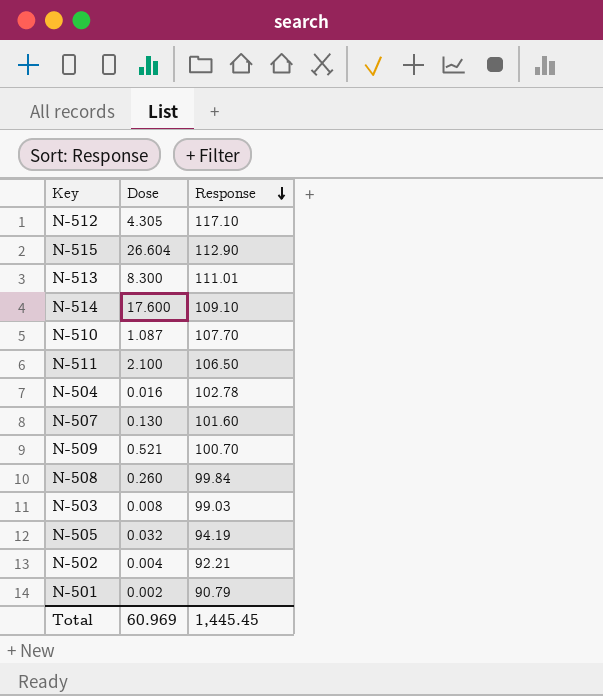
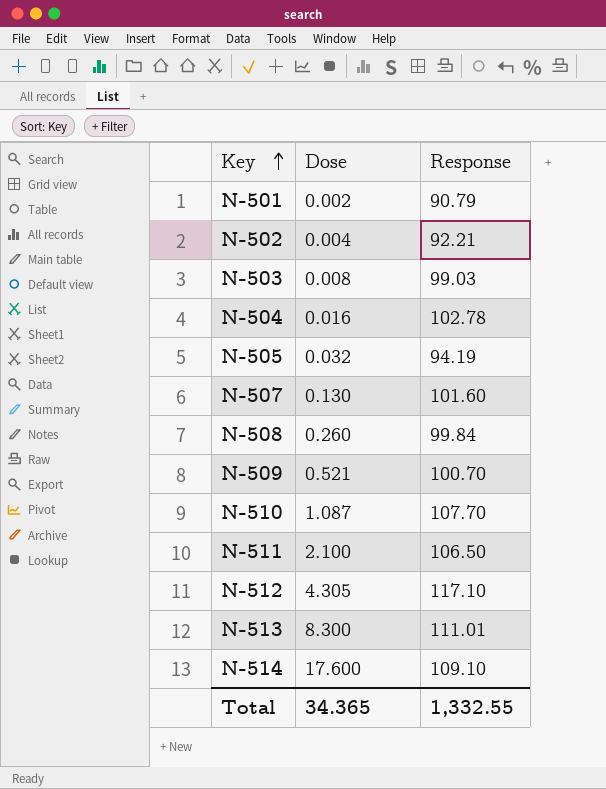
row order: Response descending -> Key ascending
row N-515: 26.604 | 112.90 -> none
Total | Dose: 60.969 -> 34.365
Total | Response: 1,445.45 -> 1,332.55

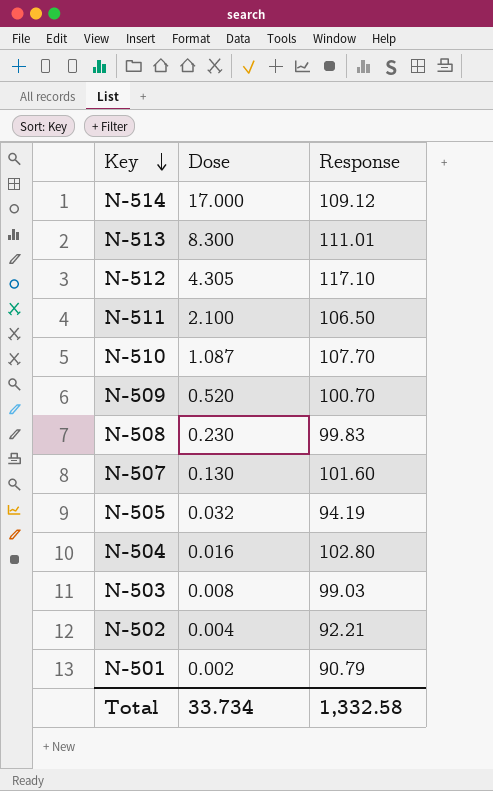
row order: Key ascending -> Key descending
N-514 | Dose: 17.600 -> 17.000
N-514 | Response: 109.10 -> 109.12
N-509 | Dose: 0.521 -> 0.520
N-508 | Dose: 0.260 -> 0.230
N-508 | Response: 99.84 -> 99.83
N-504 | Response: 102.78 -> 102.80
Total | Dose: 34.365 -> 33.734
Total | Response: 1,332.55 -> 1,332.58

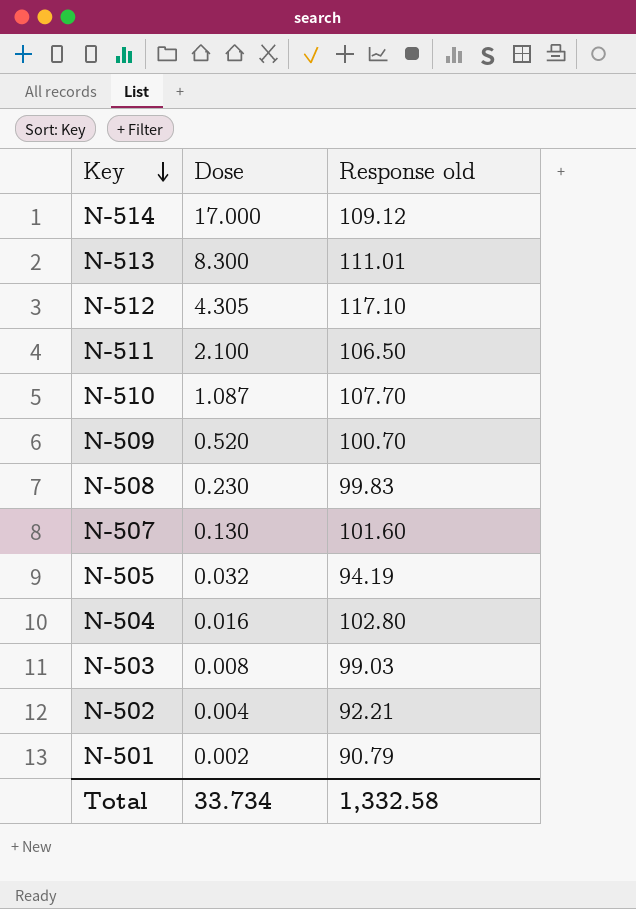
column name: Response -> Response old

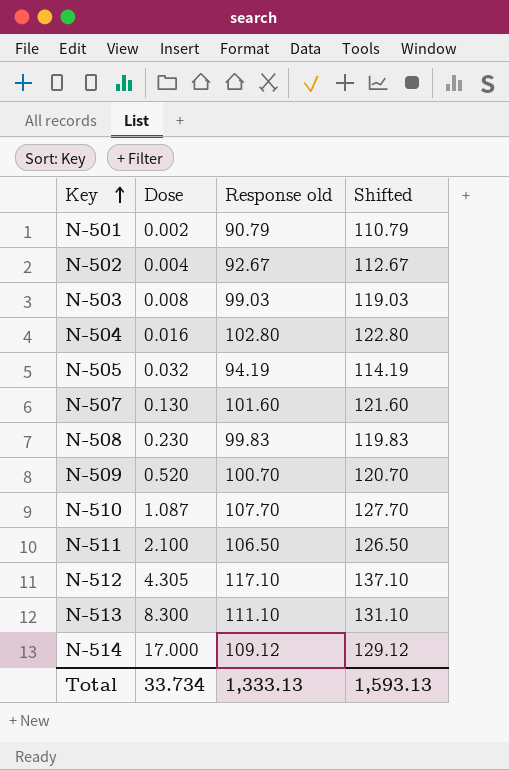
row order: Key descending -> Key ascending
column Shifted | formula: none -> [Response old] + 20
N-502 | Response old: 92.21 -> 92.67
N-513 | Response old: 111.01 -> 111.10
Total | Response old: 1,332.58 -> 1,333.13

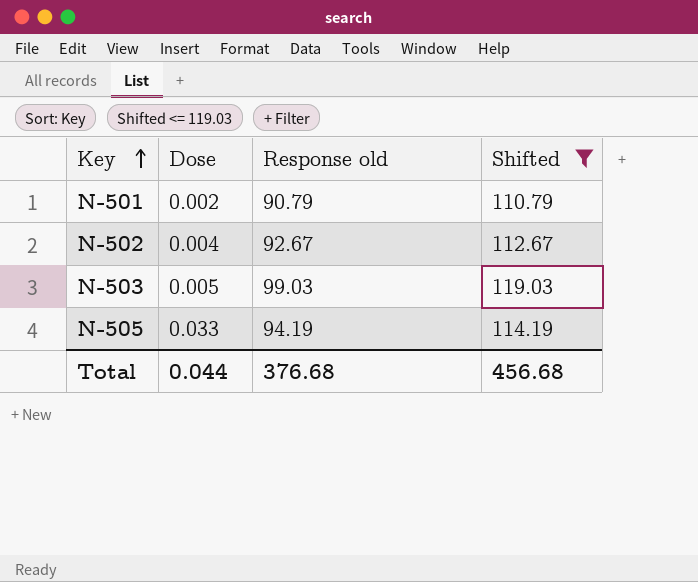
filter: none -> Shifted <= 119.03
N-503 | Dose: 0.008 -> 0.005
N-505 | Dose: 0.032 -> 0.033
Total | Dose: 33.734 -> 0.044
Total | Response old: 1,333.13 -> 376.68
Total | Shifted: 1,593.13 -> 456.68

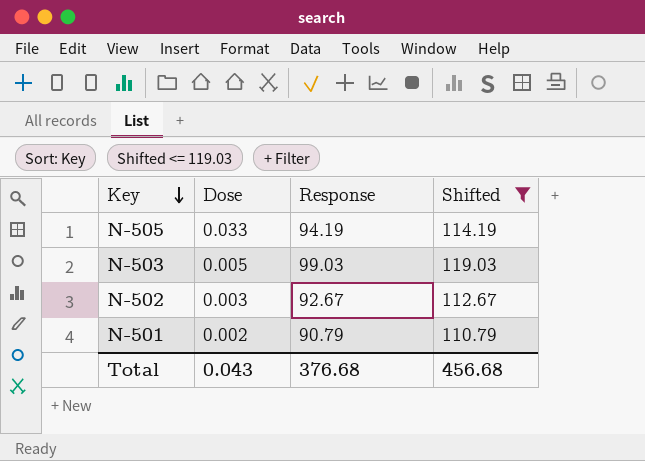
row order: Key ascending -> Key descending
column name: Response old -> Response
N-502 | Dose: 0.004 -> 0.003
Total | Dose: 0.044 -> 0.043

